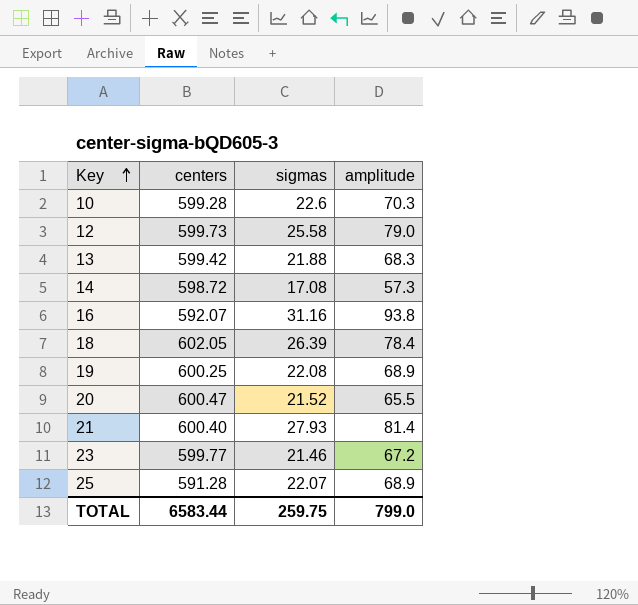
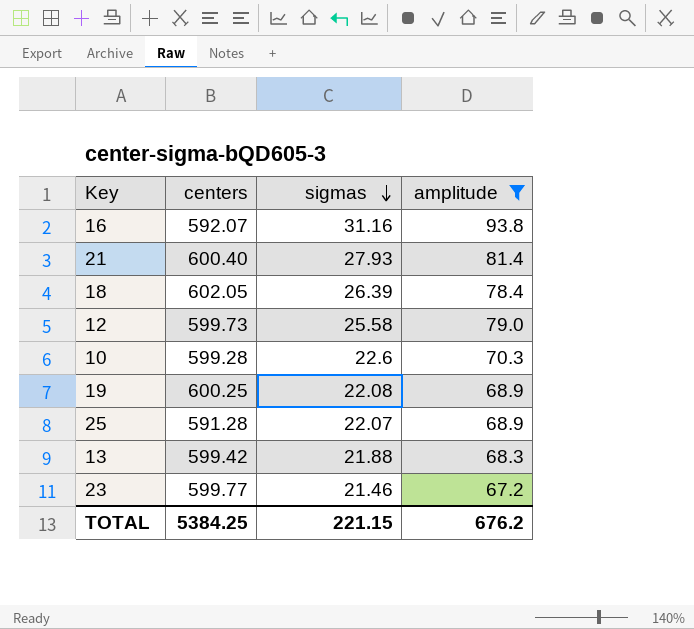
filter: none -> amplitude >= 67.2
row order: Key ascending -> sigmas descending
TOTAL | centers: 6583.44 -> 5384.25
TOTAL | sigmas: 259.75 -> 221.15
TOTAL | amplitude: 799.0 -> 676.2

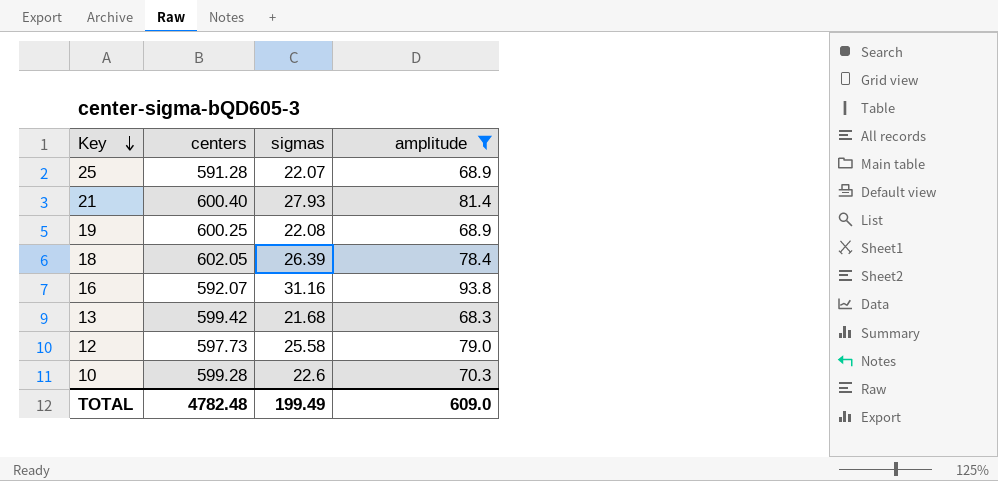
row order: sigmas descending -> Key descending
row 23: 599.77 | 21.46 | 67.2 -> none
13 | sigmas: 21.88 -> 21.68
12 | centers: 599.73 -> 597.73
TOTAL | centers: 5384.25 -> 4782.48
TOTAL | sigmas: 221.15 -> 199.49
TOTAL | amplitude: 676.2 -> 609.0

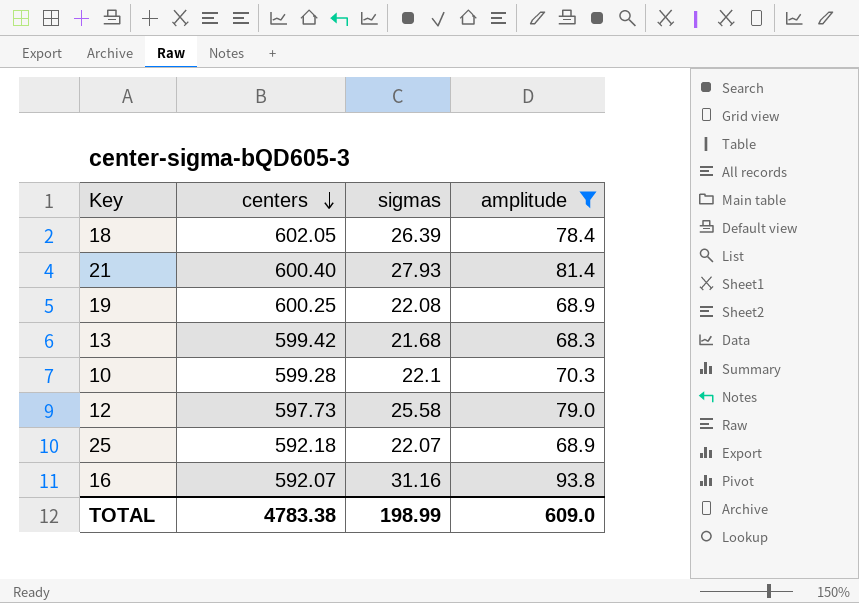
row order: Key descending -> centers descending
10 | sigmas: 22.6 -> 22.1
25 | centers: 591.28 -> 592.18
TOTAL | centers: 4782.48 -> 4783.38
TOTAL | sigmas: 199.49 -> 198.99

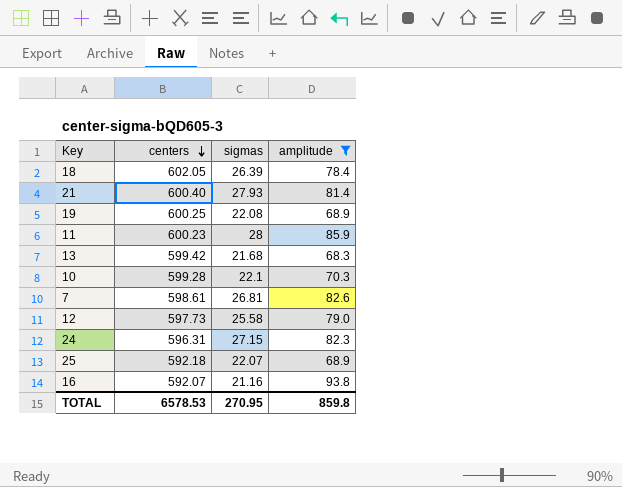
row 11: none -> 600.23 | 28 | 85.9
row 7: none -> 598.61 | 26.81 | 82.6
row 24: none -> 596.31 | 27.15 | 82.3
16 | sigmas: 31.16 -> 21.16
TOTAL | centers: 4783.38 -> 6578.53
TOTAL | sigmas: 198.99 -> 270.95
TOTAL | amplitude: 609.0 -> 859.8

